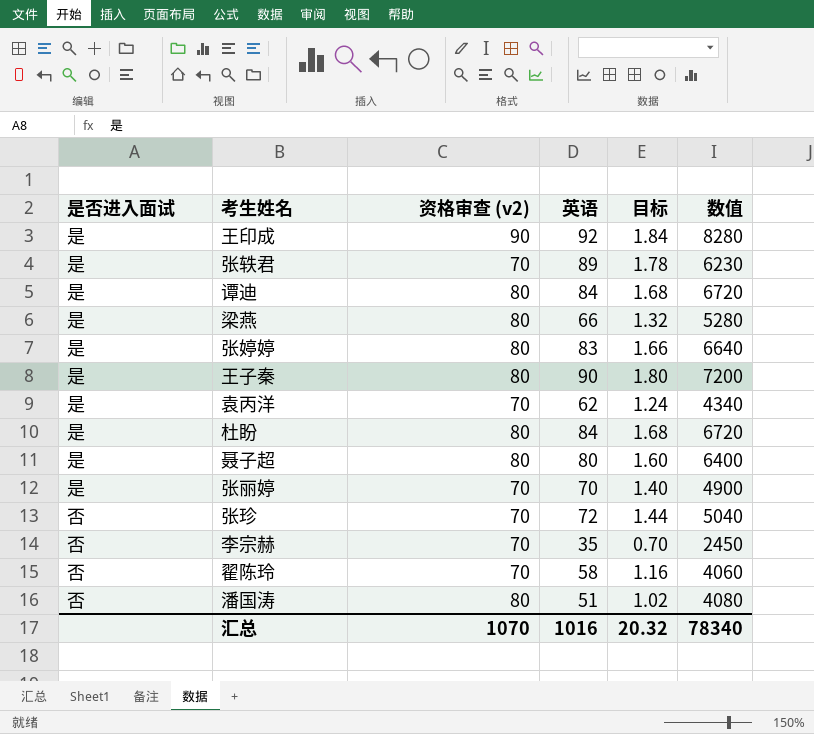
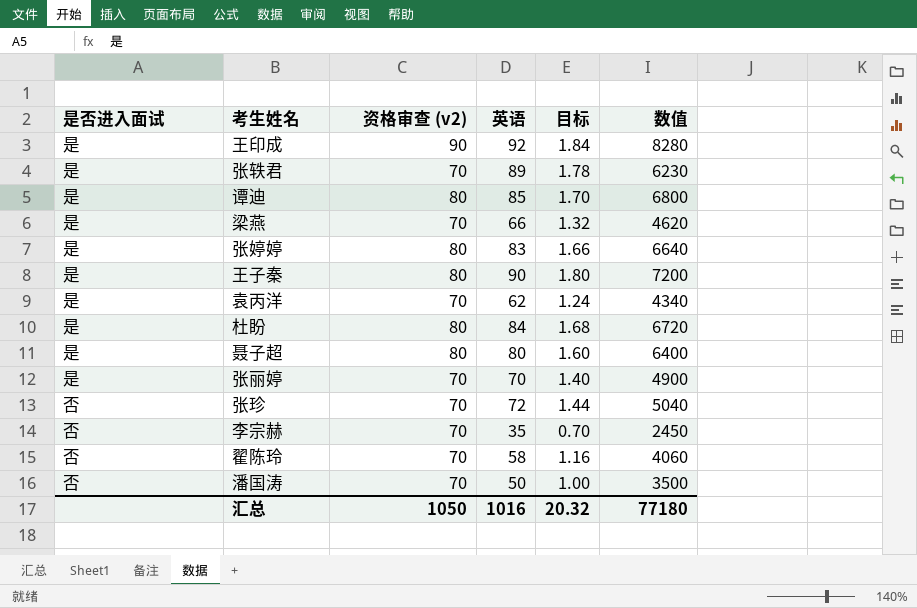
谭迪 | 英语: 84 -> 85
谭迪 | 目标: 1.68 -> 1.70
谭迪 | 数值: 6720 -> 6800
梁燕 | 资格审查 (v2): 80 -> 70
梁燕 | 数值: 5280 -> 4620
潘国涛 | 资格审查 (v2): 80 -> 70
潘国涛 | 英语: 51 -> 50
潘国涛 | 目标: 1.02 -> 1.00
潘国涛 | 数值: 4080 -> 3500
汇总 | 资格审查 (v2): 1070 -> 1050
汇总 | 数值: 78340 -> 77180

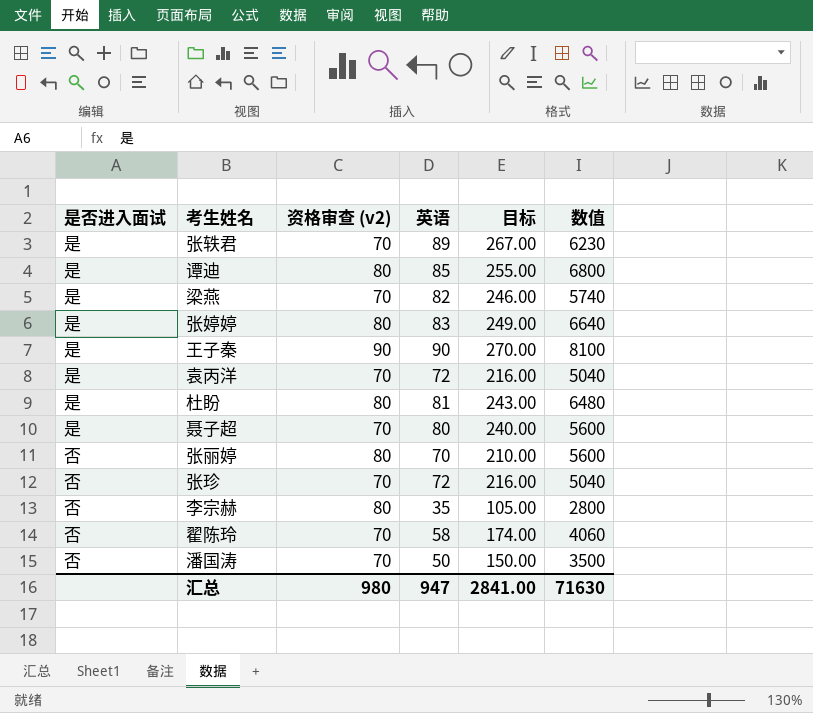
column 目标 | formula: [英语] * 0.02 -> [英语] * 3
row 王印成: 是 | 90 | 92 | 1.84 | 8280 -> none
梁燕 | 英语: 66 -> 82
梁燕 | 数值: 4620 -> 5740
王子秦 | 资格审查 (v2): 80 -> 90
王子秦 | 数值: 7200 -> 8100
袁丙洋 | 英语: 62 -> 72
袁丙洋 | 数值: 4340 -> 5040
杜盼 | 英语: 84 -> 81
杜盼 | 数值: 6720 -> 6480
聂子超 | 资格审查 (v2): 80 -> 70
聂子超 | 数值: 6400 -> 5600
张丽婷 | 是否进入面试: 是 -> 否
张丽婷 | 资格审查 (v2): 70 -> 80
张丽婷 | 数值: 4900 -> 5600
李宗赫 | 资格审查 (v2): 70 -> 80
李宗赫 | 数值: 2450 -> 2800
汇总 | 资格审查 (v2): 1050 -> 980
汇总 | 英语: 1016 -> 947
汇总 | 目标: 20.32 -> 2841.00
汇总 | 数值: 77180 -> 71630

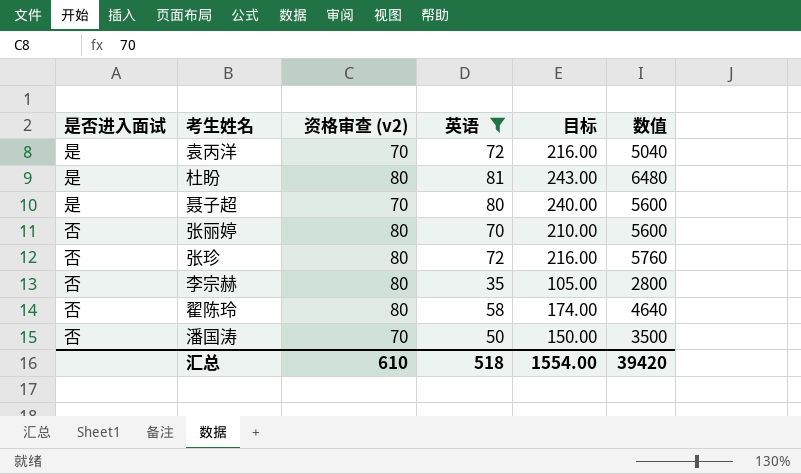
filter: none -> 英语 <= 81
张珍 | 资格审查 (v2): 70 -> 80
张珍 | 数值: 5040 -> 5760
翟陈玲 | 资格审查 (v2): 70 -> 80
翟陈玲 | 数值: 4060 -> 4640
汇总 | 资格审查 (v2): 980 -> 610
汇总 | 英语: 947 -> 518
汇总 | 目标: 2841.00 -> 1554.00
汇总 | 数值: 71630 -> 39420

